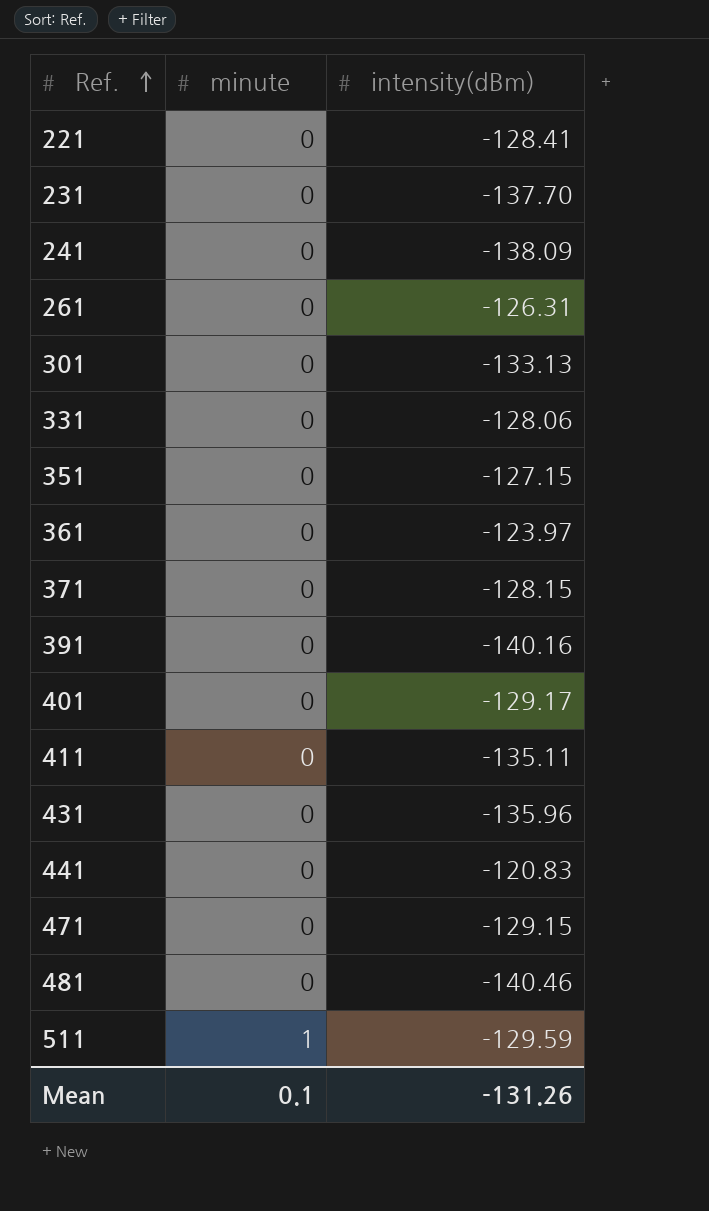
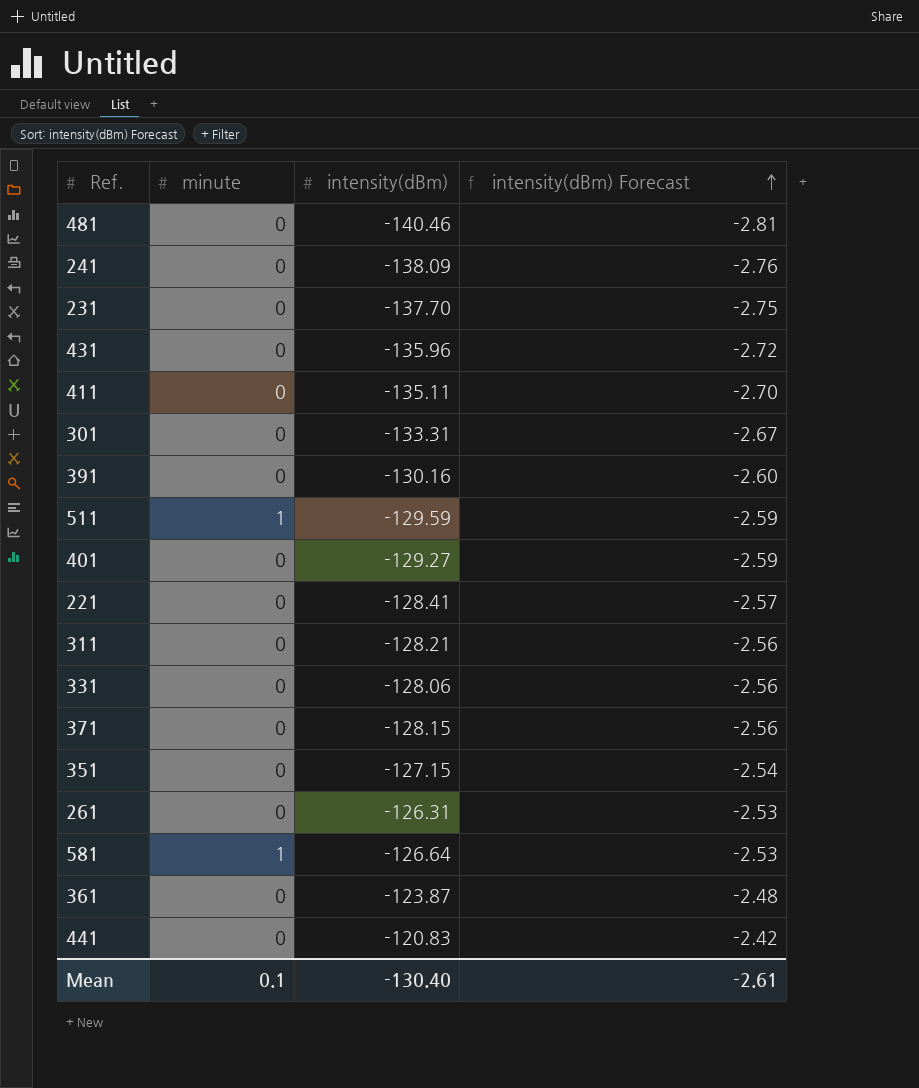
row order: Ref. ascending -> intensity(dBm) Forecast ascending
column intensity(dBm) Forecast | formula: none -> [intensity(dBm)] * 0.02
row 471: 0 | -129.15 -> none
301 | intensity(dBm): -133.13 -> -133.31
391 | intensity(dBm): -140.16 -> -130.16
401 | intensity(dBm): -129.17 -> -129.27
row 311: none -> 0 | -128.21 | -2.56
row 581: none -> 1 | -126.64 | -2.53
361 | intensity(dBm): -123.97 -> -123.87
Mean | intensity(dBm): -131.26 -> -130.40

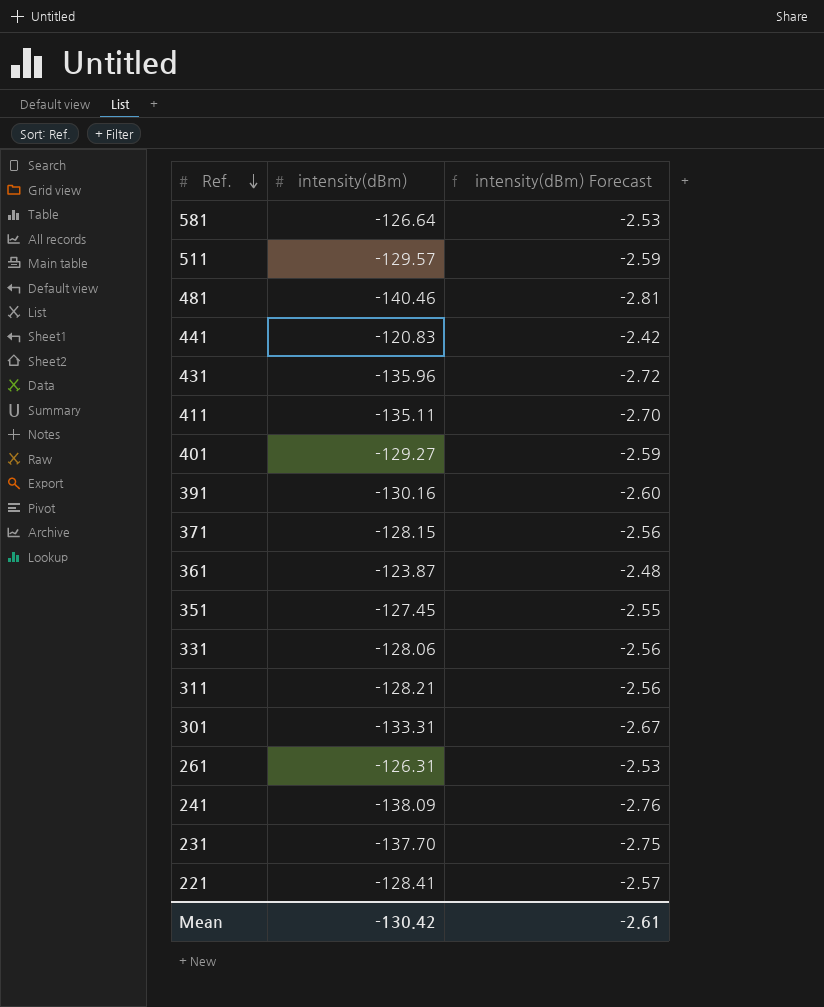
row order: intensity(dBm) Forecast ascending -> Ref. descending
column minute | position: 2 -> none
511 | intensity(dBm): -129.59 -> -129.57
351 | intensity(dBm): -127.15 -> -127.45
351 | intensity(dBm) Forecast: -2.54 -> -2.55
Mean | intensity(dBm): -130.40 -> -130.42

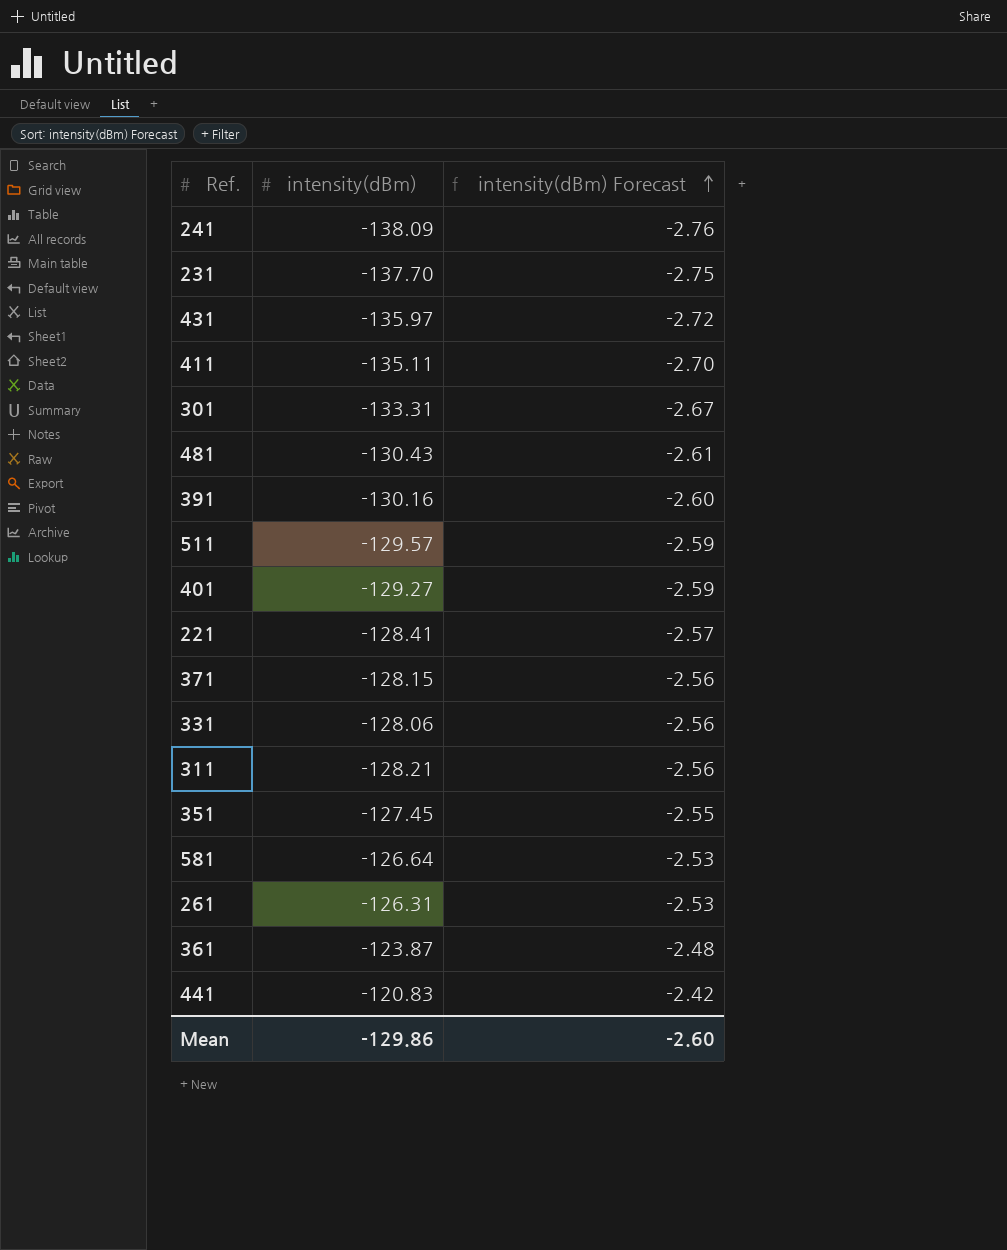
row order: Ref. descending -> intensity(dBm) Forecast ascending
431 | intensity(dBm): -135.96 -> -135.97
481 | intensity(dBm): -140.46 -> -130.43
481 | intensity(dBm) Forecast: -2.81 -> -2.61
Mean | intensity(dBm): -130.42 -> -129.86
Mean | intensity(dBm) Forecast: -2.61 -> -2.60

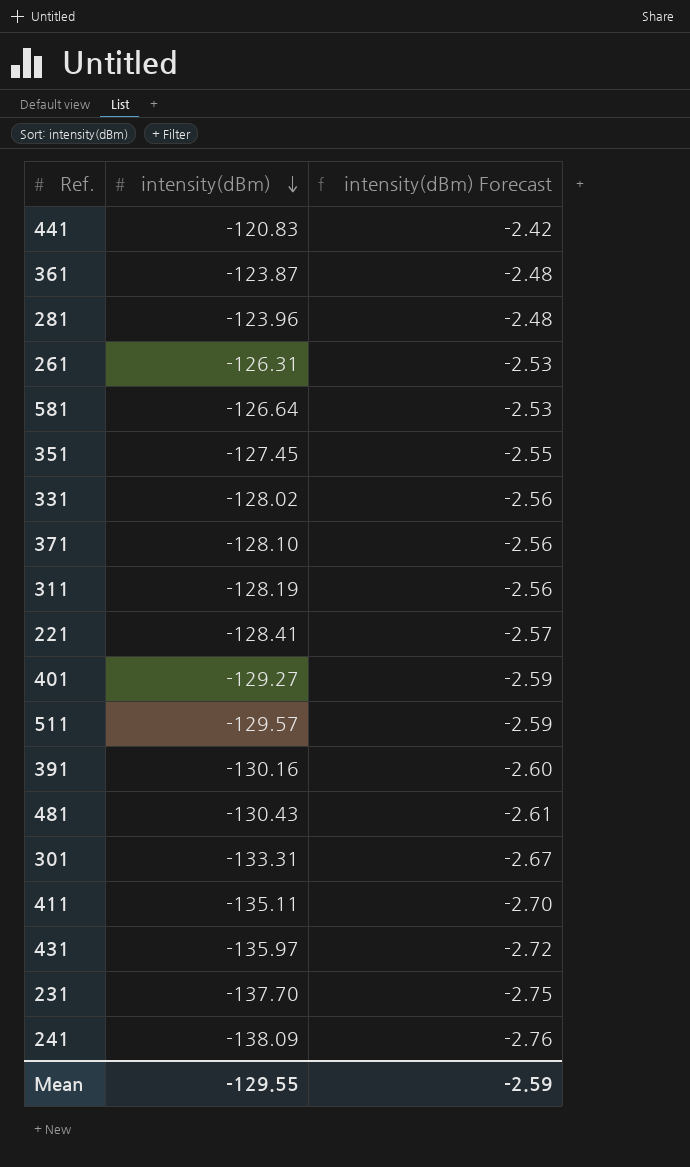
row order: intensity(dBm) Forecast ascending -> intensity(dBm) descending
row 281: none -> -123.96 | -2.48
331 | intensity(dBm): -128.06 -> -128.02
371 | intensity(dBm): -128.15 -> -128.10
311 | intensity(dBm): -128.21 -> -128.19
Mean | intensity(dBm): -129.86 -> -129.55
Mean | intensity(dBm) Forecast: -2.60 -> -2.59

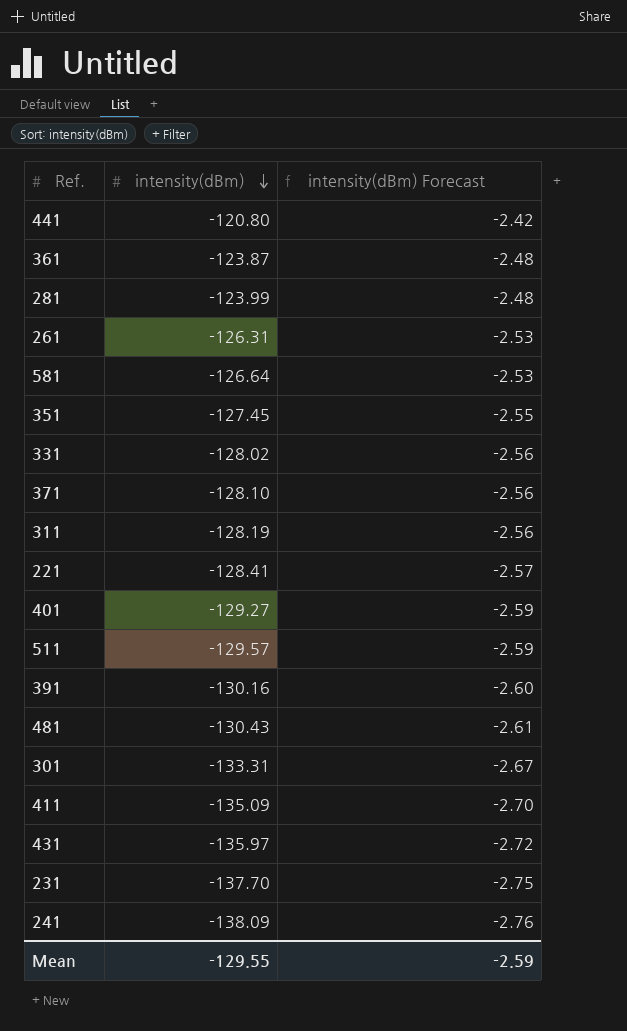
441 | intensity(dBm): -120.83 -> -120.80
281 | intensity(dBm): -123.96 -> -123.99
411 | intensity(dBm): -135.11 -> -135.09

